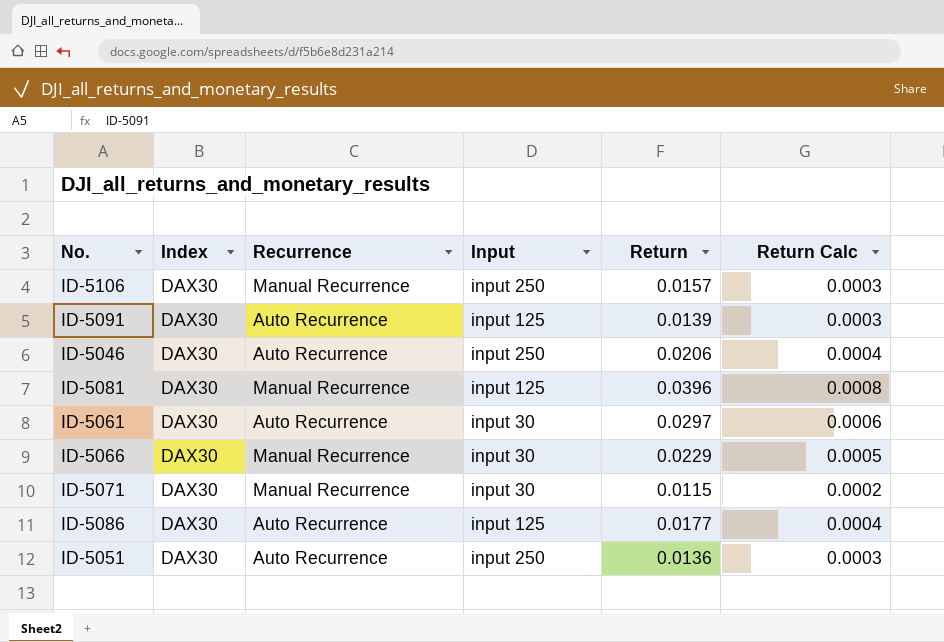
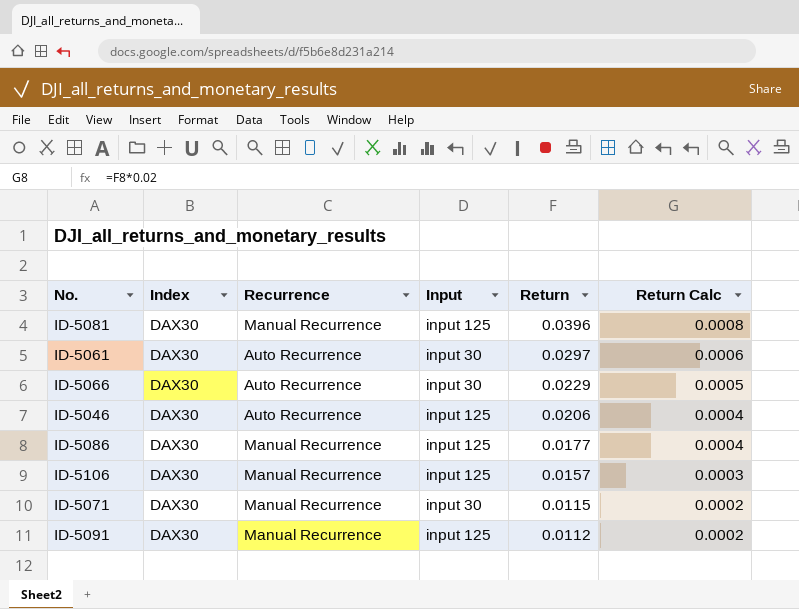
row order: none -> Return descending
row ID-5051: DAX30 | Auto Recurrence | input 250 | 0.0136 | 0.0003 -> none
ID-5066 | Recurrence: Manual Recurrence -> Auto Recurrence
ID-5046 | Input: input 250 -> input 125
ID-5086 | Recurrence: Auto Recurrence -> Manual Recurrence
ID-5106 | Input: input 250 -> input 125
ID-5091 | Recurrence: Auto Recurrence -> Manual Recurrence
ID-5091 | Return: 0.0139 -> 0.0112
ID-5091 | Return Calc: 0.0003 -> 0.0002

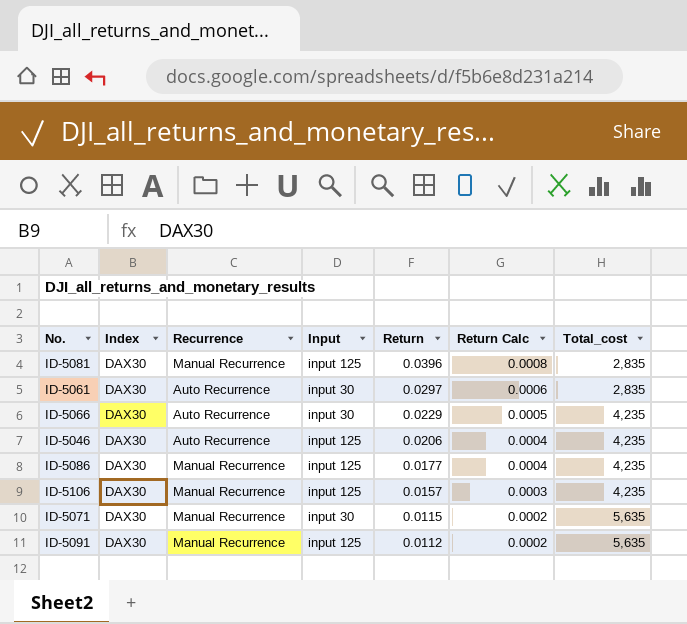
column Total_cost | position: none -> 7

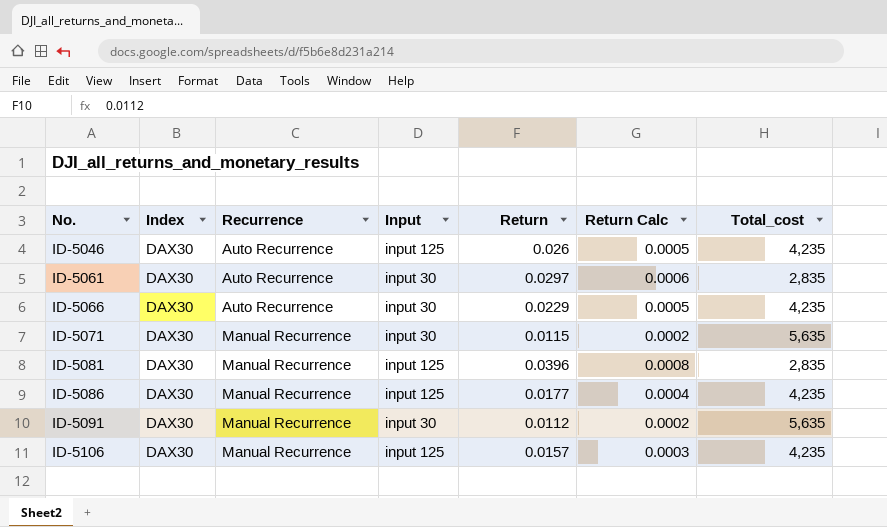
row order: Return descending -> No. ascending
ID-5046 | Return: 0.0206 -> 0.026
ID-5046 | Return Calc: 0.0004 -> 0.0005
ID-5091 | Input: input 125 -> input 30

